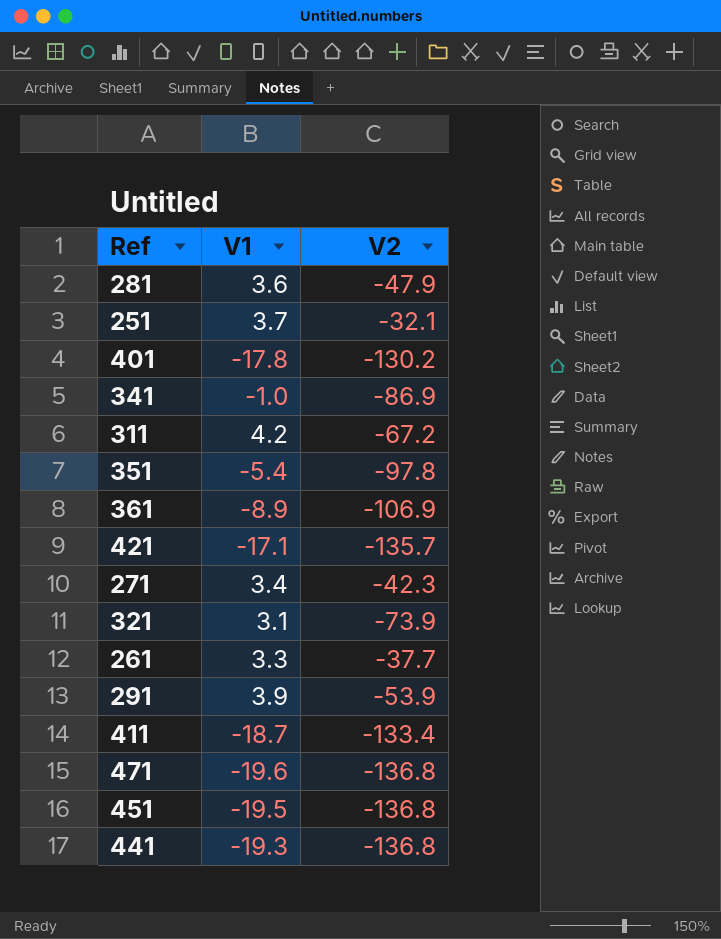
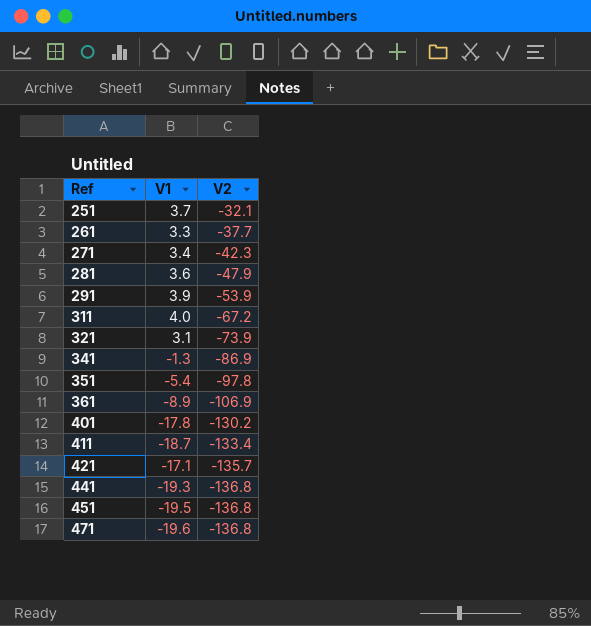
row order: none -> Ref ascending
311 | V1: 4.2 -> 4.0
341 | V1: -1.0 -> -1.3

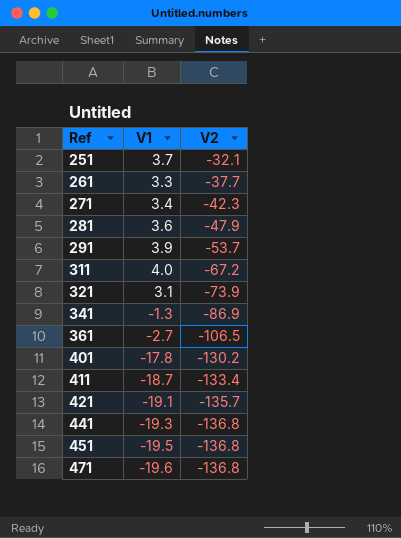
row 351: -5.4 | -97.8 -> none
291 | V2: -53.9 -> -53.7
361 | V1: -8.9 -> -2.7
361 | V2: -106.9 -> -106.5
421 | V1: -17.1 -> -19.1

